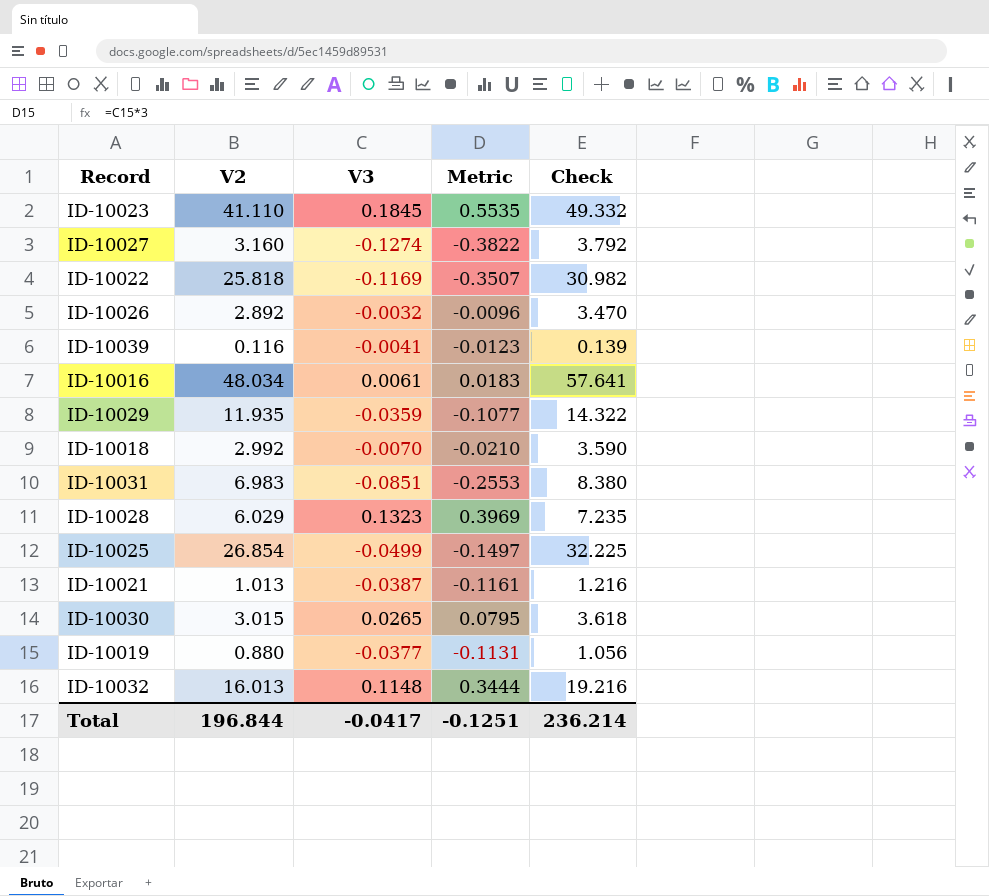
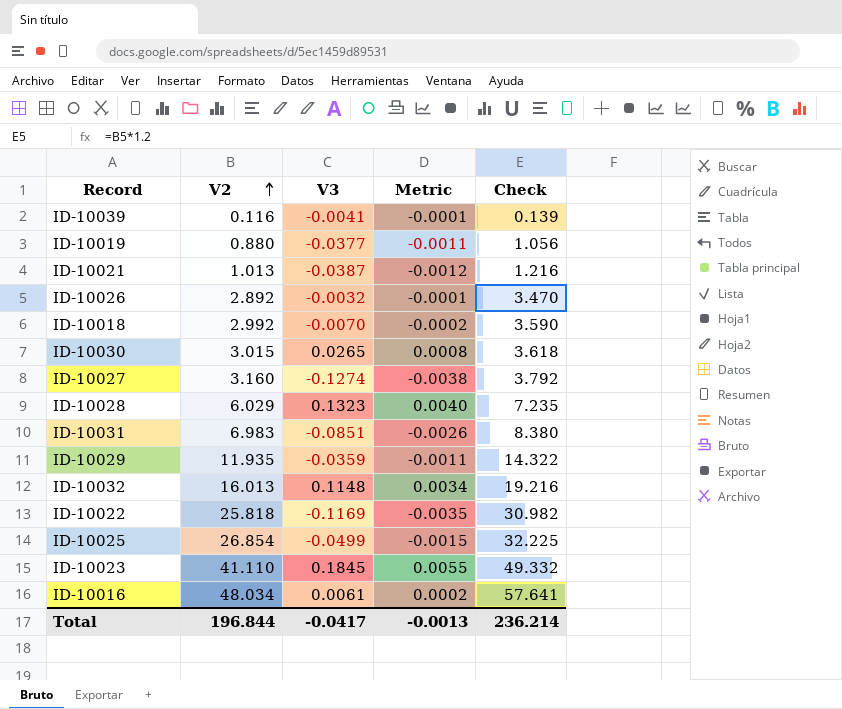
row order: none -> V2 ascending
column Metric | formula: [V3] * 3 -> [V3] * 0.03
Total | Metric: -0.1251 -> -0.0013

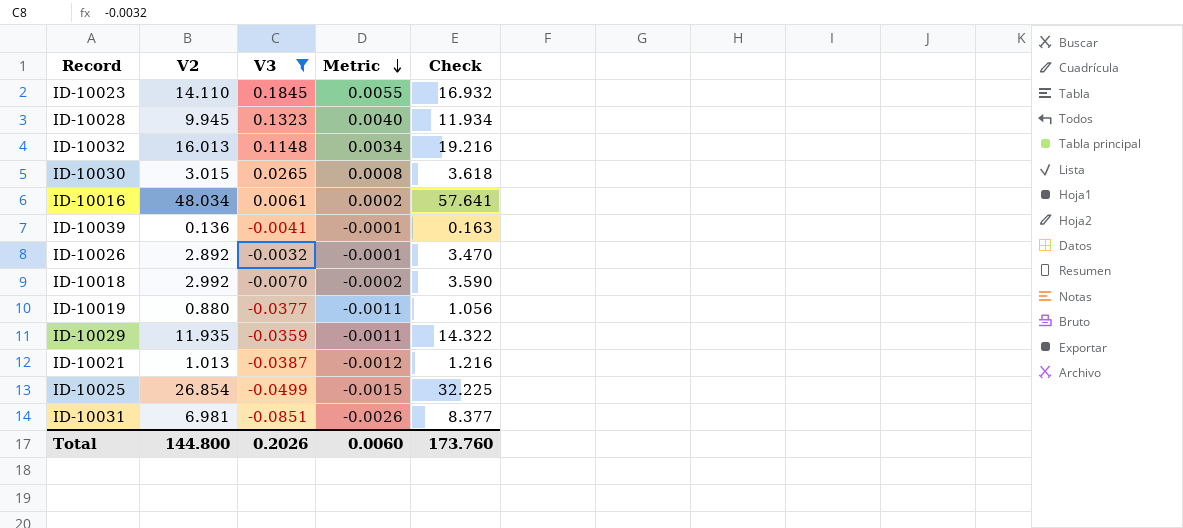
filter: none -> V3 >= -0.0851
row order: V2 ascending -> Metric descending
ID-10023 | V2: 41.110 -> 14.110
ID-10023 | Check: 49.332 -> 16.932
ID-10028 | V2: 6.029 -> 9.945
ID-10028 | Check: 7.235 -> 11.934
ID-10039 | V2: 0.116 -> 0.136
ID-10039 | Check: 0.139 -> 0.163
ID-10031 | V2: 6.983 -> 6.981
ID-10031 | Check: 8.380 -> 8.377
Total | V2: 196.844 -> 144.800
Total | V3: -0.0417 -> 0.2026
Total | Metric: -0.0013 -> 0.0060
Total | Check: 236.214 -> 173.760

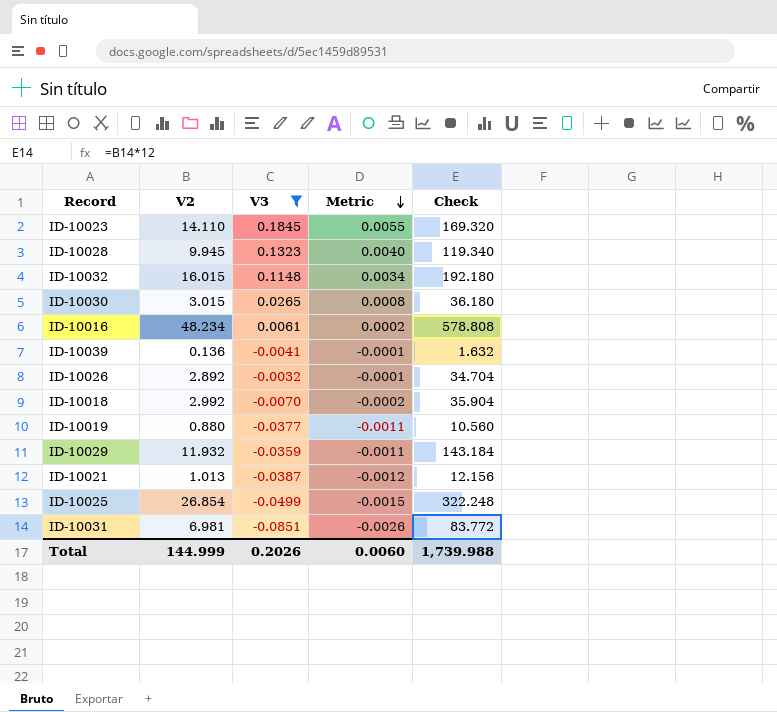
column Check | formula: [V2] * 1.2 -> [V2] * 12
ID-10032 | V2: 16.013 -> 16.015
ID-10016 | V2: 48.034 -> 48.234
ID-10029 | V2: 11.935 -> 11.932
Total | V2: 144.800 -> 144.999
Total | Check: 173.760 -> 1,739.988

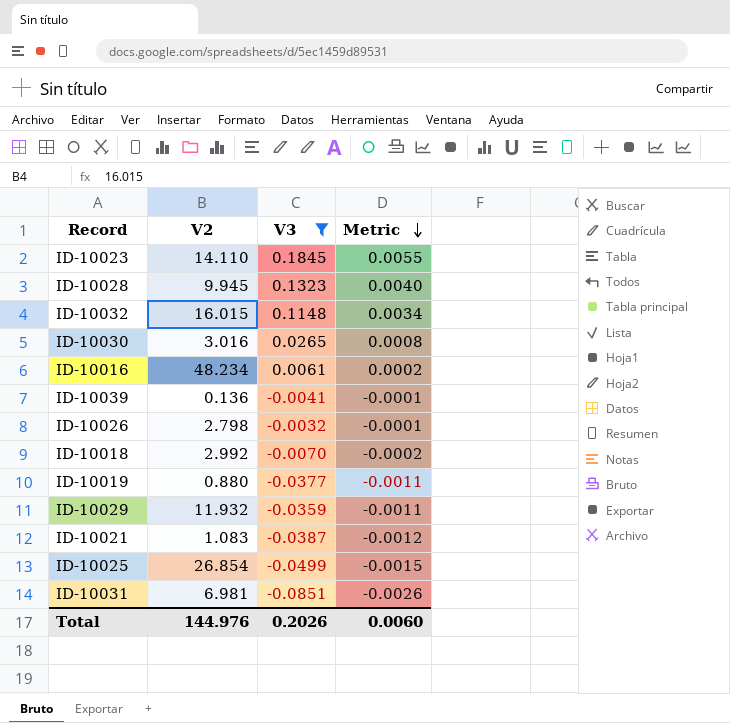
column Check | formula: [V2] * 12 -> none
ID-10030 | V2: 3.015 -> 3.016
ID-10026 | V2: 2.892 -> 2.798
ID-10021 | V2: 1.013 -> 1.083
Total | V2: 144.999 -> 144.976

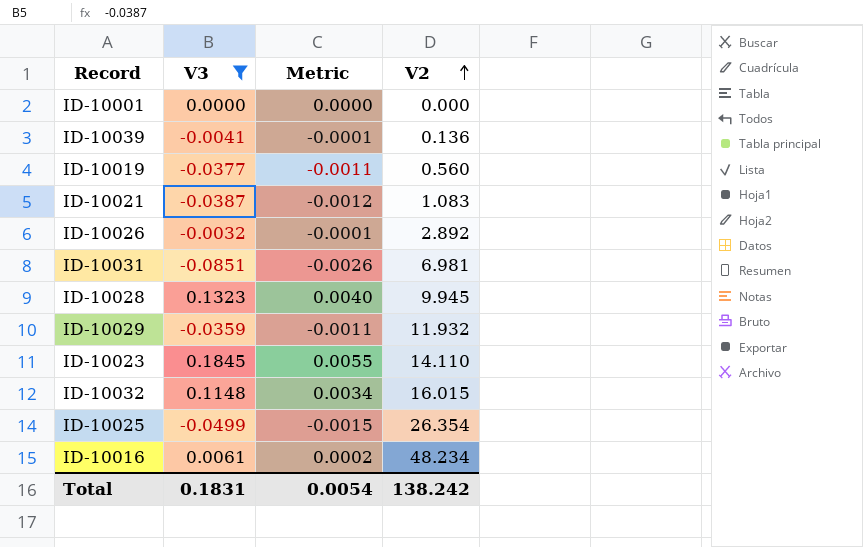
row order: Metric descending -> V2 ascending
column V2 | position: 2 -> 4
row ID-10030: 3.016 | 0.0265 | 0.0008 -> none
row ID-10018: 2.992 | -0.0070 | -0.0002 -> none
row ID-10001: none -> 0.0000 | 0.0000 | 0.000
ID-10019 | V2: 0.880 -> 0.560
ID-10026 | V2: 2.798 -> 2.892
ID-10025 | V2: 26.854 -> 26.354
Total | V3: 0.2026 -> 0.1831
Total | Metric: 0.0060 -> 0.0054
Total | V2: 144.976 -> 138.242

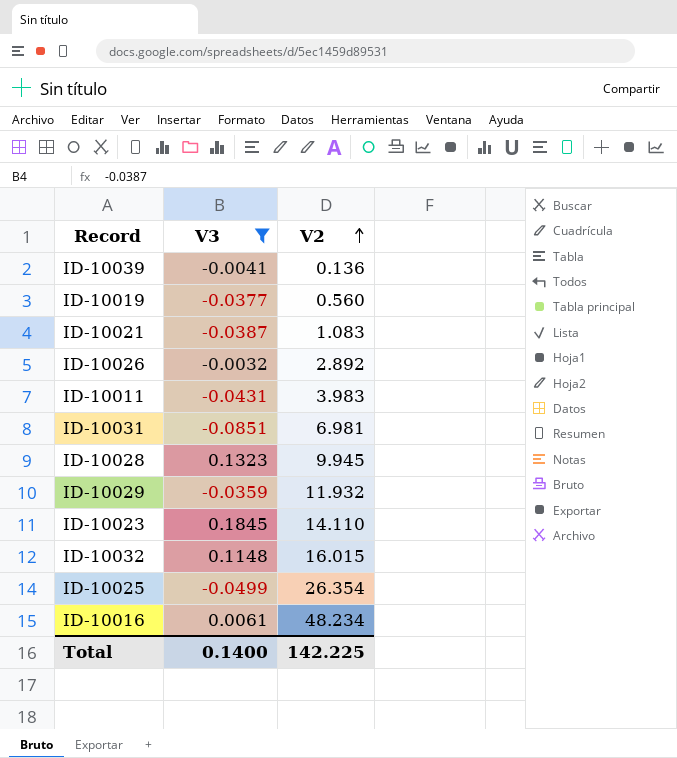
column Metric | formula: [V3] * 0.03 -> none
row ID-10001: 0.0000 | 0.0000 | 0.000 -> none
row ID-10011: none -> -0.0431 | 3.983
Total | V3: 0.1831 -> 0.1400
Total | V2: 138.242 -> 142.225

